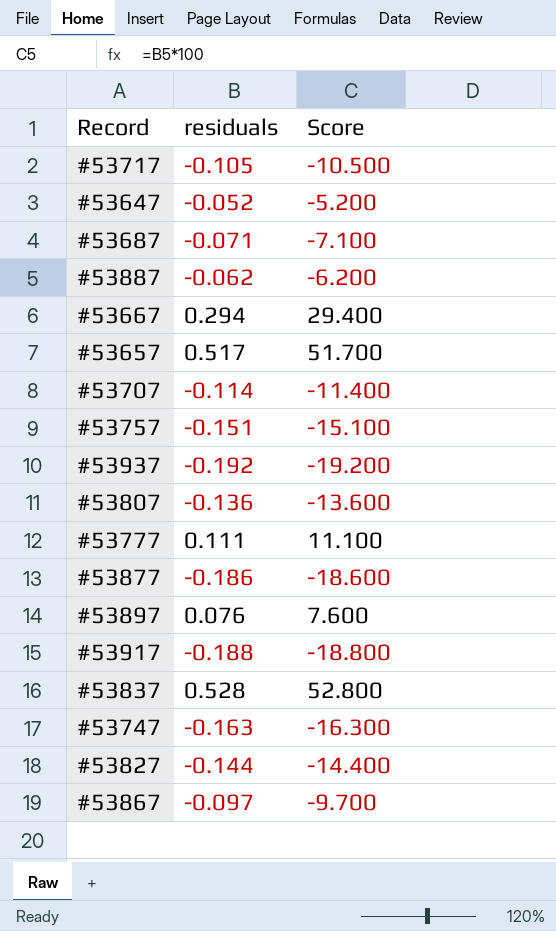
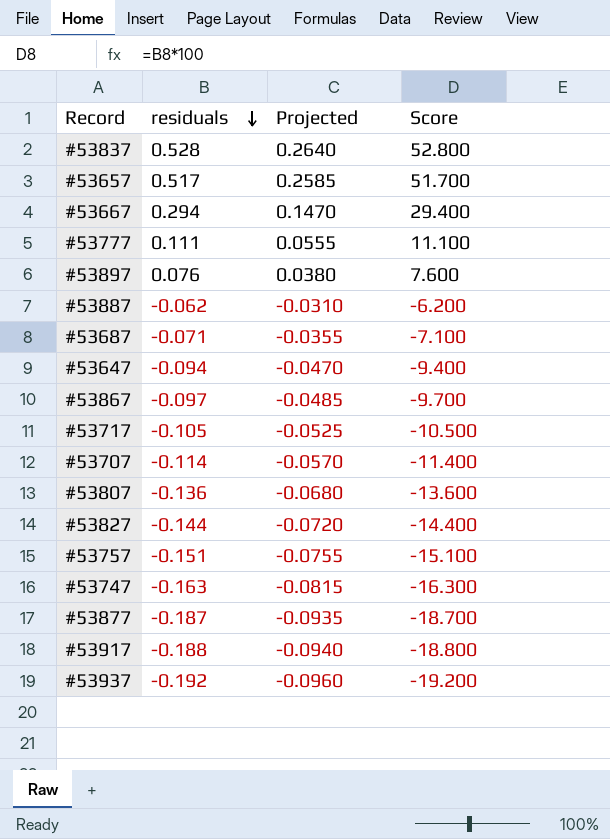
row order: none -> residuals descending
column Projected | formula: none -> [residuals] * 0.5
#53647 | residuals: -0.052 -> -0.094
#53647 | Score: -5.200 -> -9.400
#53877 | residuals: -0.186 -> -0.187
#53877 | Score: -18.600 -> -18.700

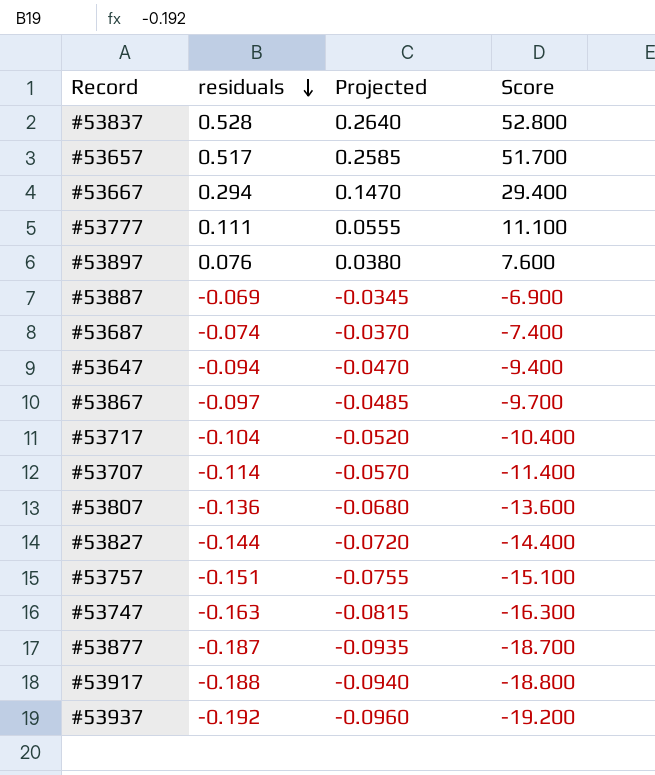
#53887 | residuals: -0.062 -> -0.069
#53887 | Projected: -0.0310 -> -0.0345
#53887 | Score: -6.200 -> -6.900
#53687 | residuals: -0.071 -> -0.074
#53687 | Projected: -0.0355 -> -0.0370
#53687 | Score: -7.100 -> -7.400
#53717 | residuals: -0.105 -> -0.104
#53717 | Projected: -0.0525 -> -0.0520
#53717 | Score: -10.500 -> -10.400

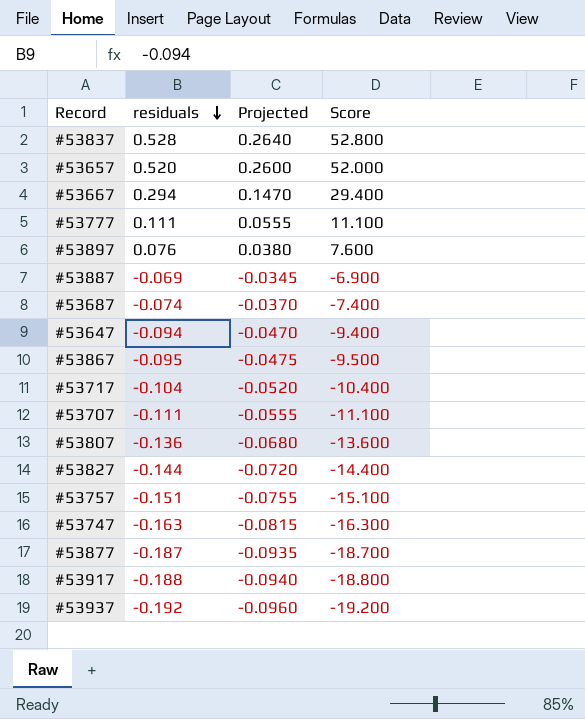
#53657 | residuals: 0.517 -> 0.520
#53657 | Projected: 0.2585 -> 0.2600
#53657 | Score: 51.700 -> 52.000
#53867 | residuals: -0.097 -> -0.095
#53867 | Projected: -0.0485 -> -0.0475
#53867 | Score: -9.700 -> -9.500
#53707 | residuals: -0.114 -> -0.111
#53707 | Projected: -0.0570 -> -0.0555
#53707 | Score: -11.400 -> -11.100

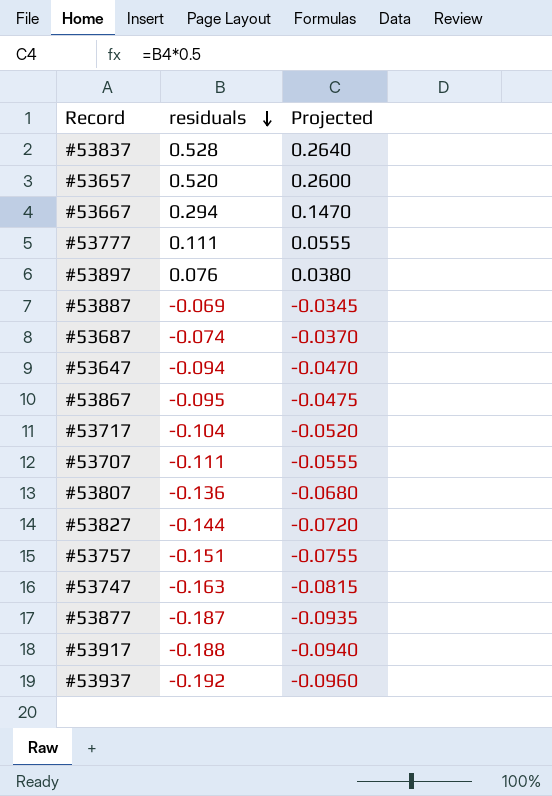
column Score | formula: [residuals] * 100 -> none

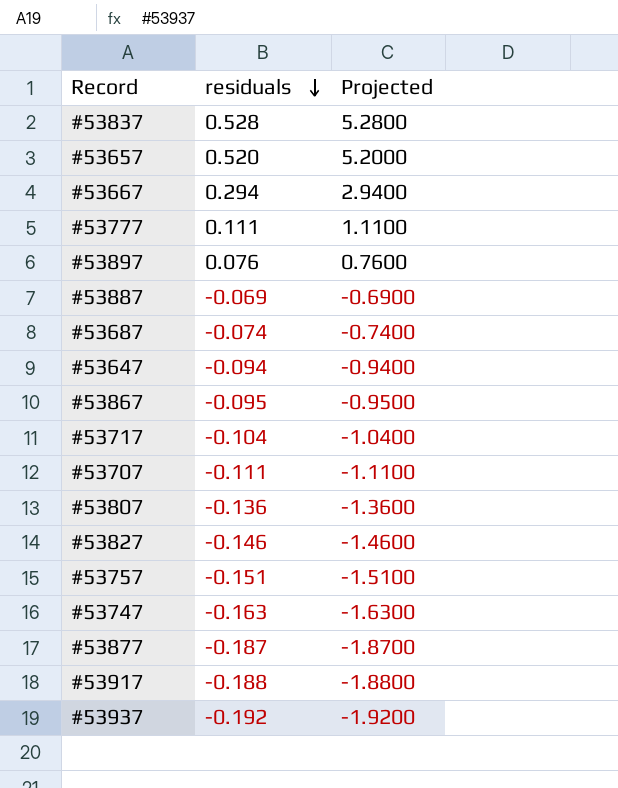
column Projected | formula: [residuals] * 0.5 -> [residuals] * 10
#53827 | residuals: -0.144 -> -0.146

